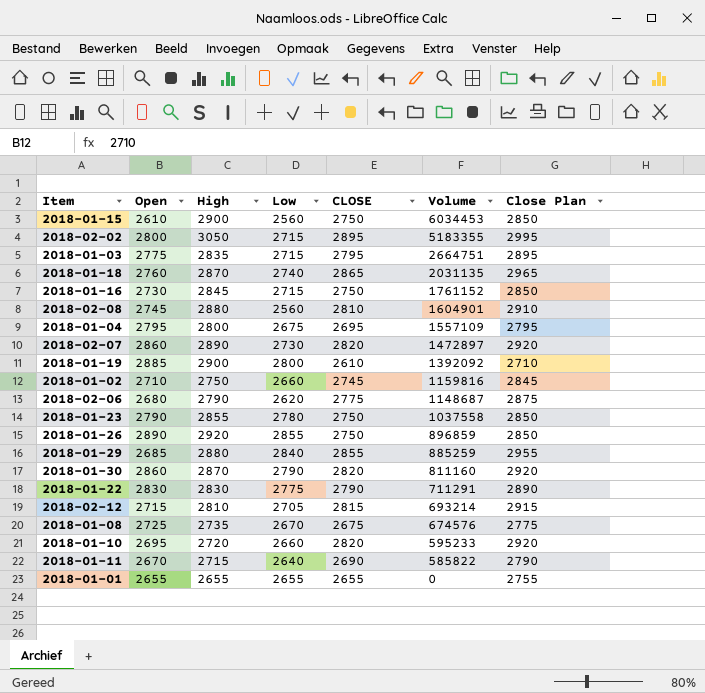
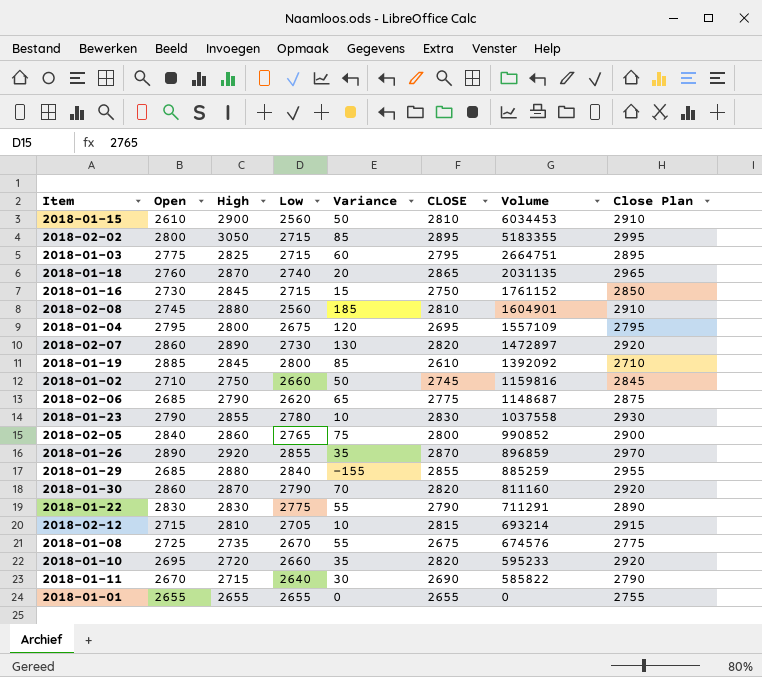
column Variance | formula: none -> [Open] - [Low]
2018-01-15 | CLOSE: 2750 -> 2810
2018-01-15 | Close Plan: 2850 -> 2910
2018-01-03 | High: 2835 -> 2825
2018-01-19 | High: 2900 -> 2845
2018-02-06 | Open: 2680 -> 2685
2018-01-23 | CLOSE: 2750 -> 2830
2018-01-23 | Close Plan: 2850 -> 2930
row 2018-02-05: none -> 2840 | 2860 | 2765 | 75 | 2800 | 990852 | 2900
2018-01-26 | CLOSE: 2750 -> 2870
2018-01-26 | Close Plan: 2850 -> 2970

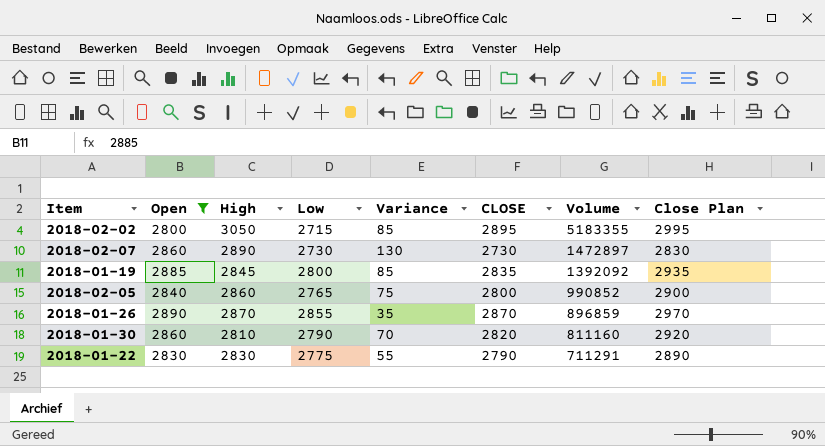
filter: none -> Open >= 2800
2018-02-07 | CLOSE: 2820 -> 2730
2018-02-07 | Close Plan: 2920 -> 2830
2018-01-19 | CLOSE: 2610 -> 2835
2018-01-19 | Close Plan: 2710 -> 2935
2018-01-26 | High: 2920 -> 2870
2018-01-30 | High: 2870 -> 2810

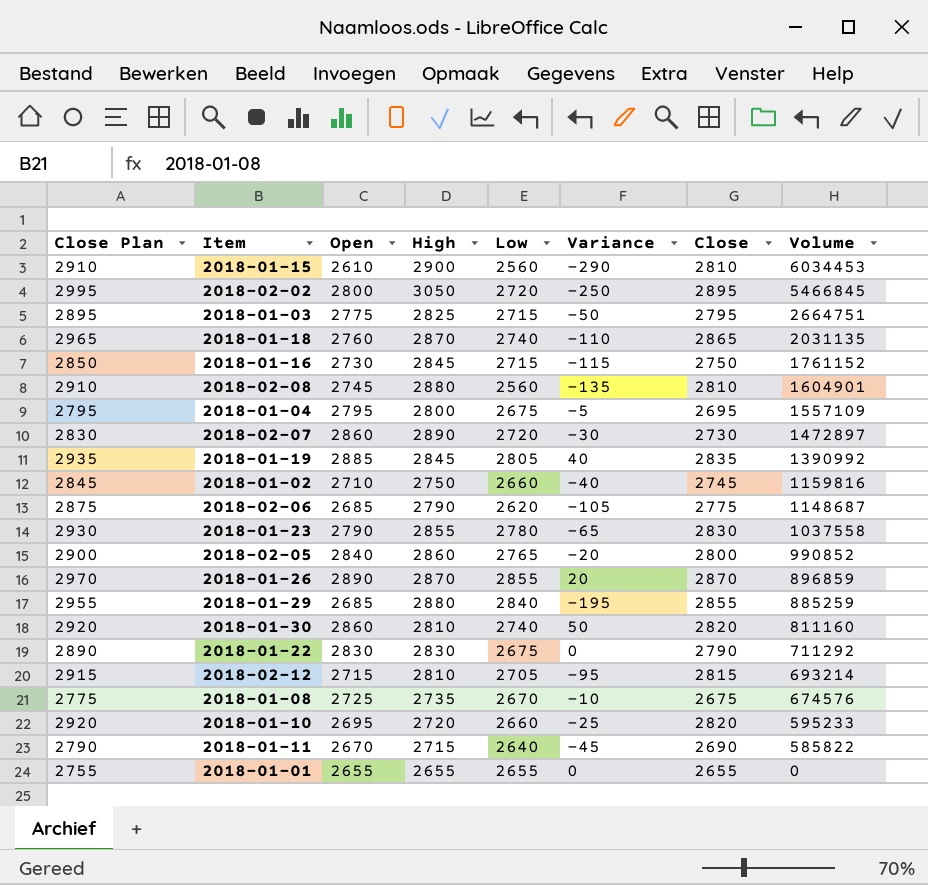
filter: Open >= 2800 -> none
column Close Plan | position: 8 -> 1
column Variance | formula: [Open] - [Low] -> [Open] - [High]
column name: CLOSE -> Close
2018-02-02 | Low: 2715 -> 2720
2018-02-02 | Volume: 5183355 -> 5466845
2018-02-07 | Low: 2730 -> 2720
2018-01-19 | Low: 2800 -> 2805
2018-01-19 | Volume: 1392092 -> 1390992
2018-01-30 | Low: 2790 -> 2740
2018-01-22 | Low: 2775 -> 2675
2018-01-22 | Volume: 711291 -> 711292

